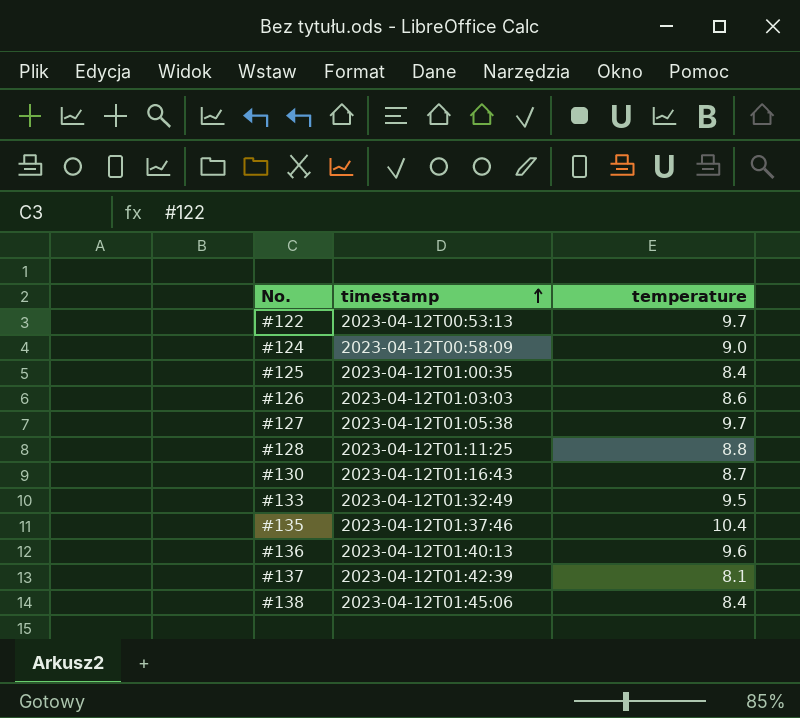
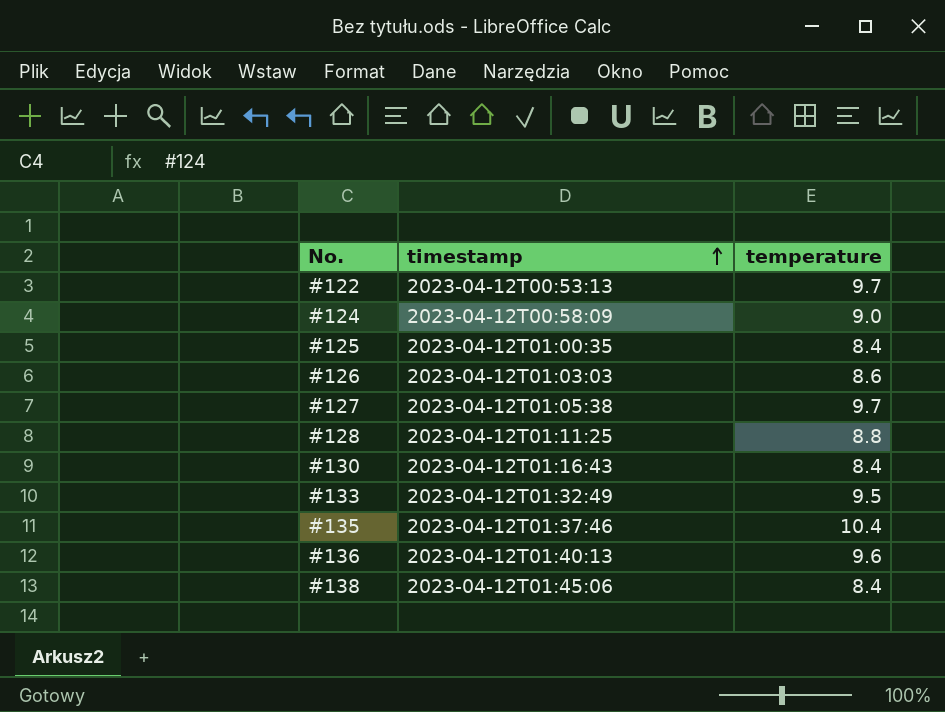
row #137: 2023-04-12T01:42:39 | 8.1 -> none
#130 | temperature: 8.7 -> 8.4

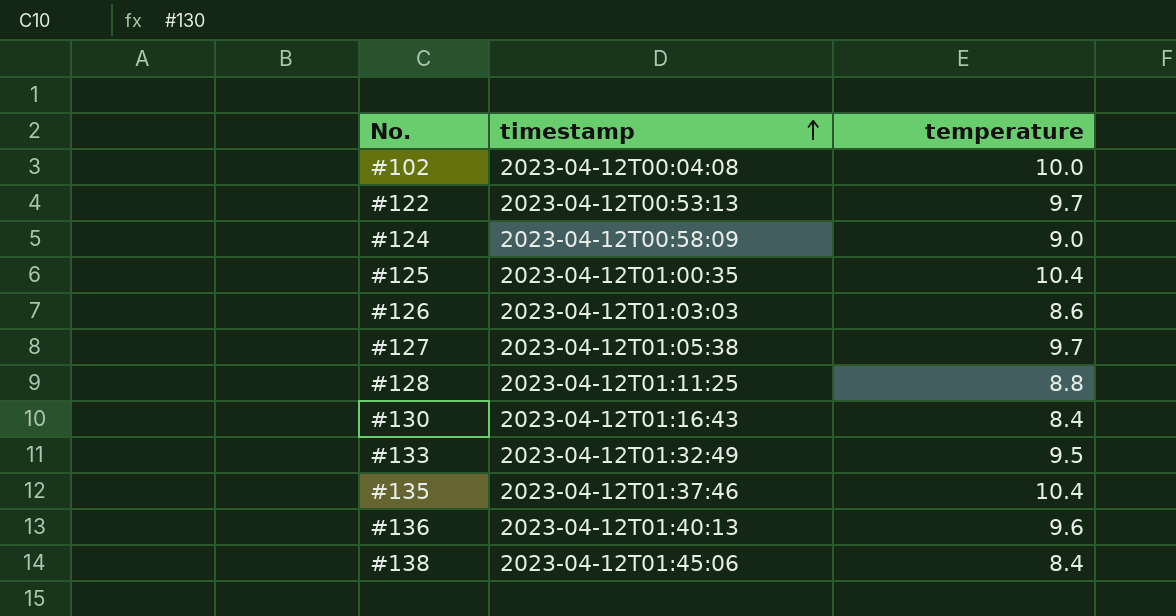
row #102: none -> 2023-04-12T00:04:08 | 10.0
#125 | temperature: 8.4 -> 10.4

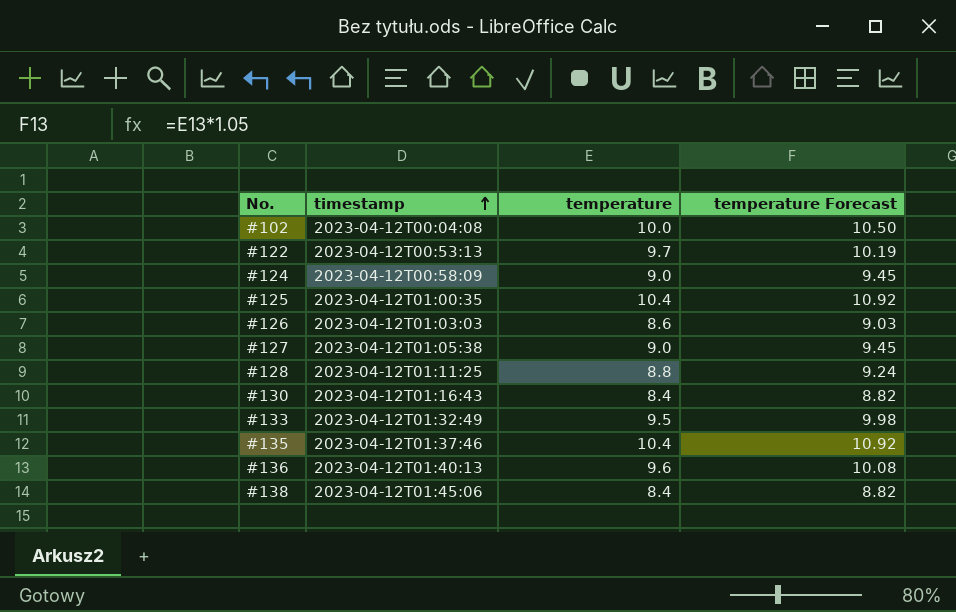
column temperature Forecast | formula: none -> [temperature] * 1.05
#127 | temperature: 9.7 -> 9.0

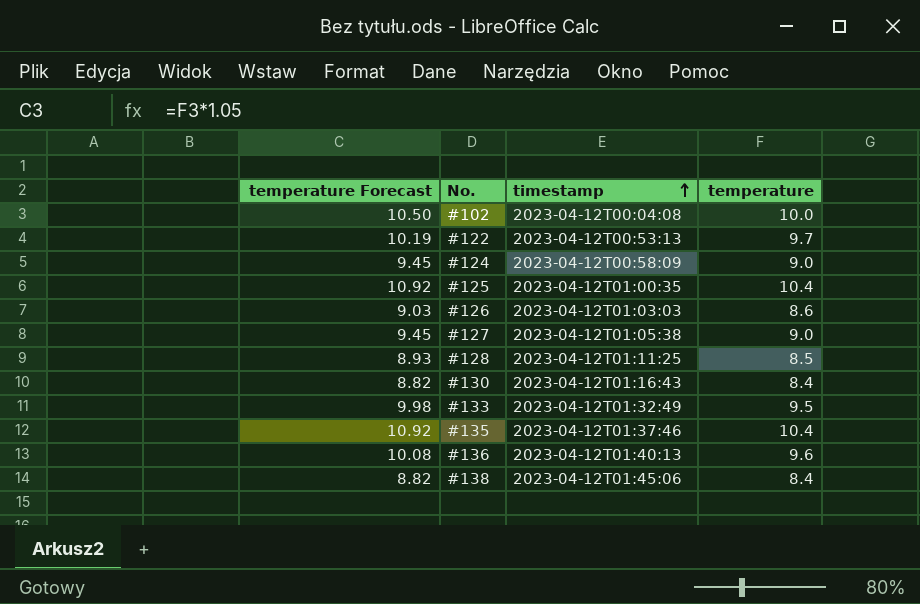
column temperature Forecast | position: 4 -> 1
#128 | temperature Forecast: 9.24 -> 8.93
#128 | temperature: 8.8 -> 8.5

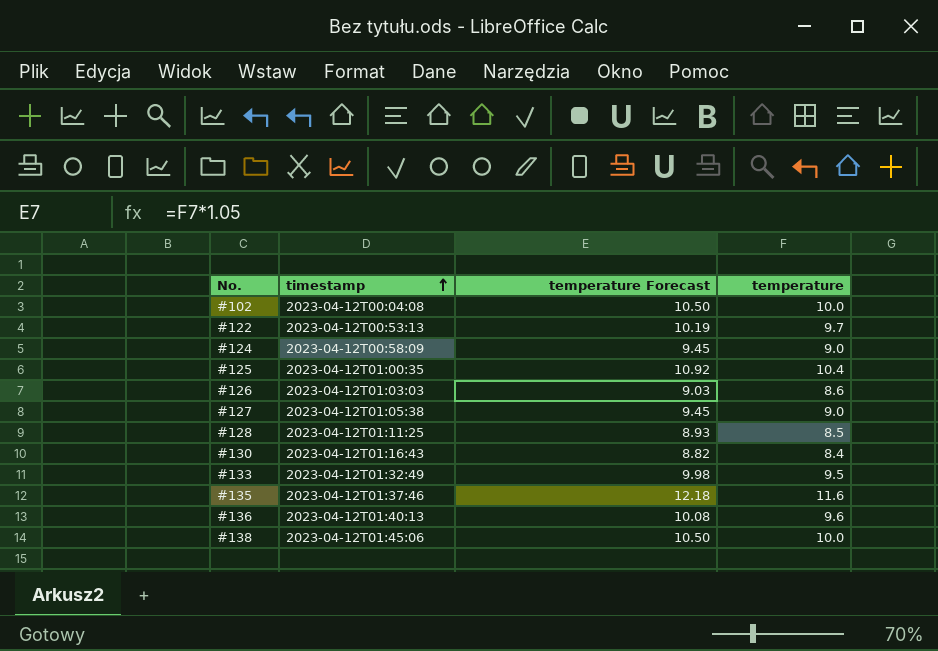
column temperature Forecast | position: 1 -> 3
#135 | temperature Forecast: 10.92 -> 12.18
#135 | temperature: 10.4 -> 11.6
#138 | temperature Forecast: 8.82 -> 10.50
#138 | temperature: 8.4 -> 10.0

